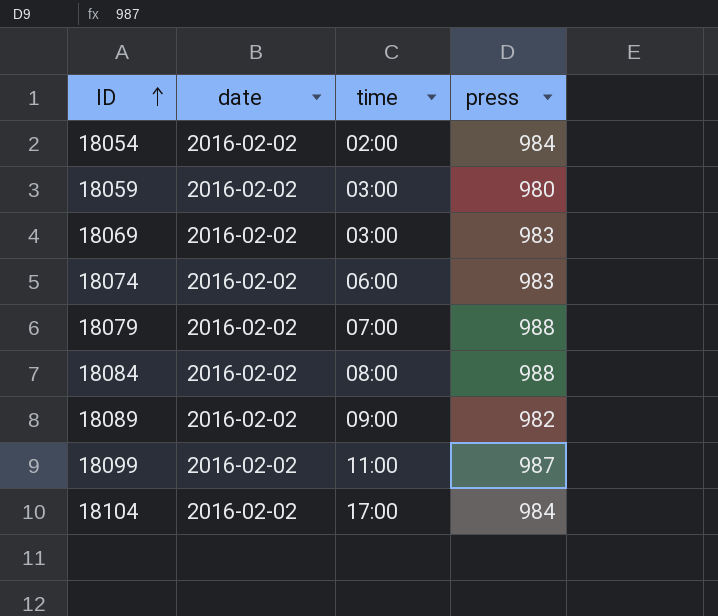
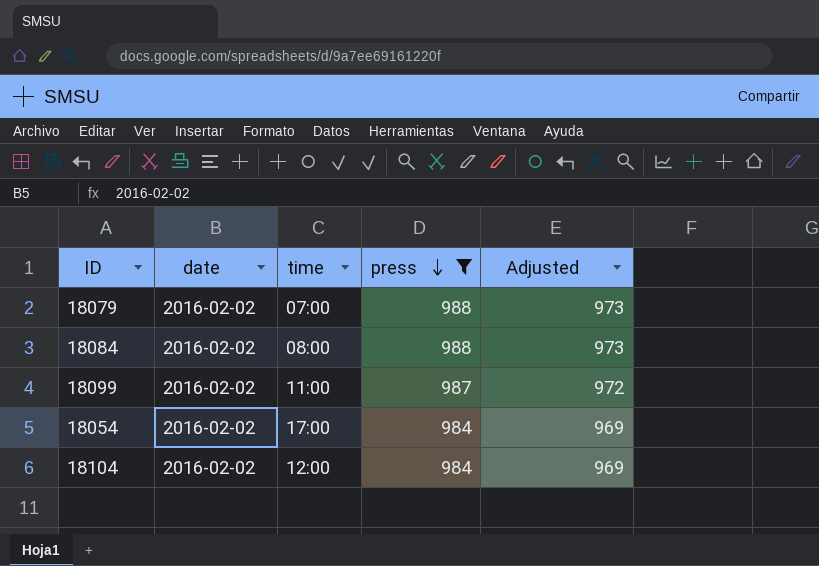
filter: none -> press >= 984
row order: ID ascending -> press descending
column Adjusted | formula: none -> [press] - 15
18054 | time: 02:00 -> 17:00
18104 | time: 17:00 -> 12:00

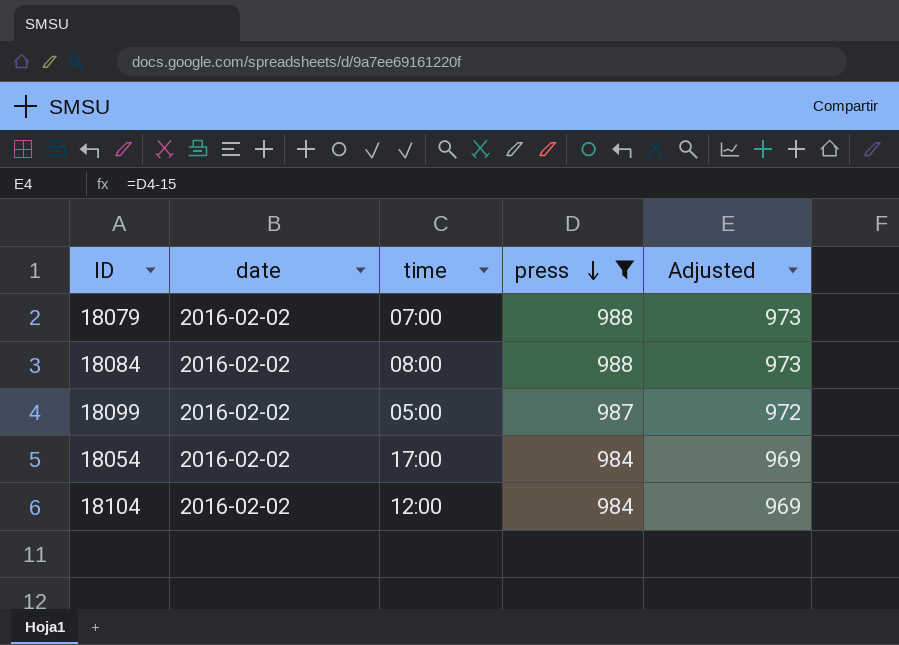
18099 | time: 11:00 -> 05:00

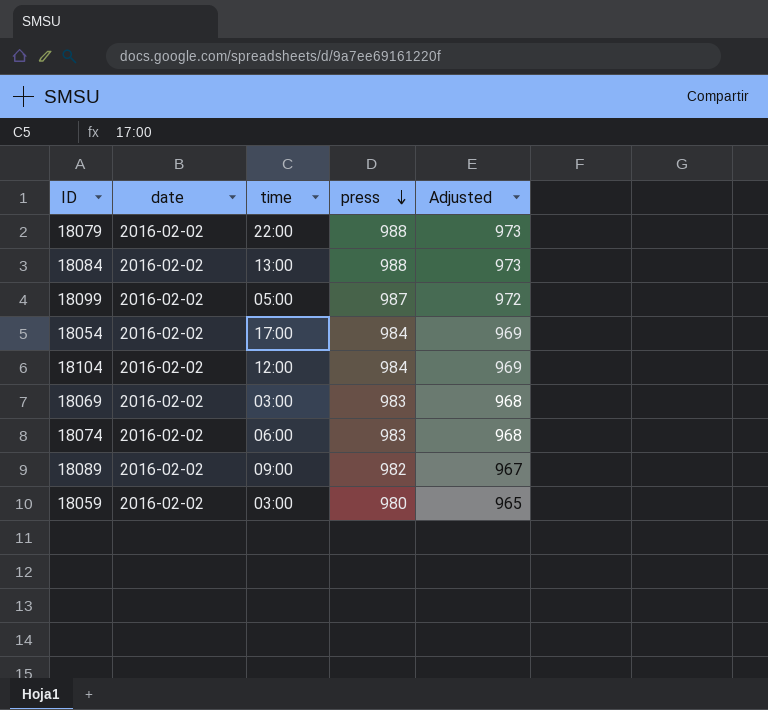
filter: press >= 984 -> none
18079 | time: 07:00 -> 22:00
18084 | time: 08:00 -> 13:00

